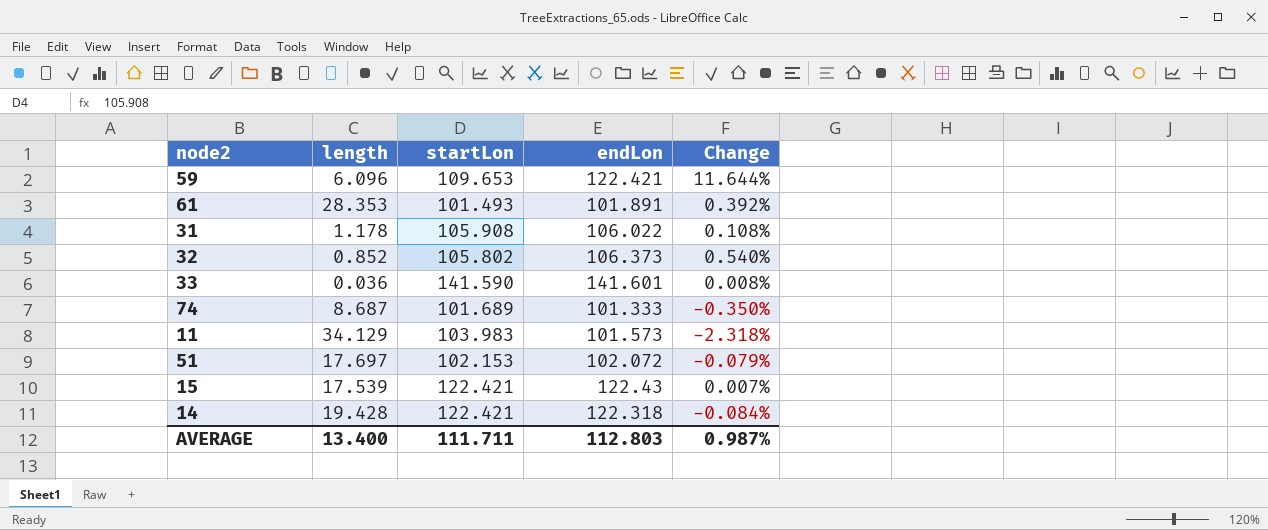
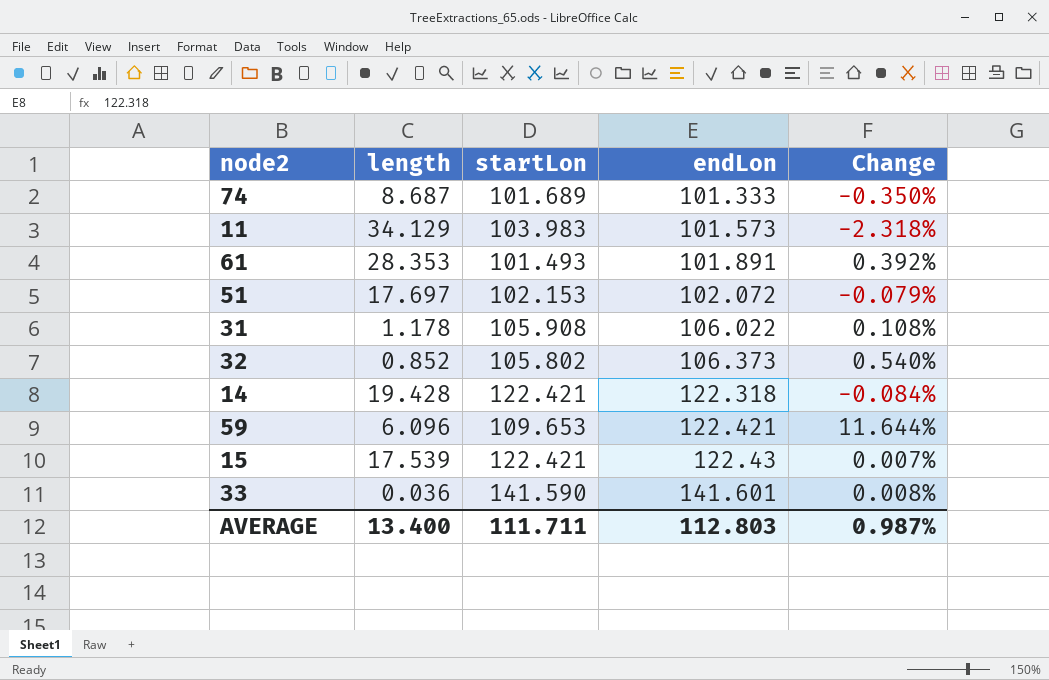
row order: none -> endLon ascending

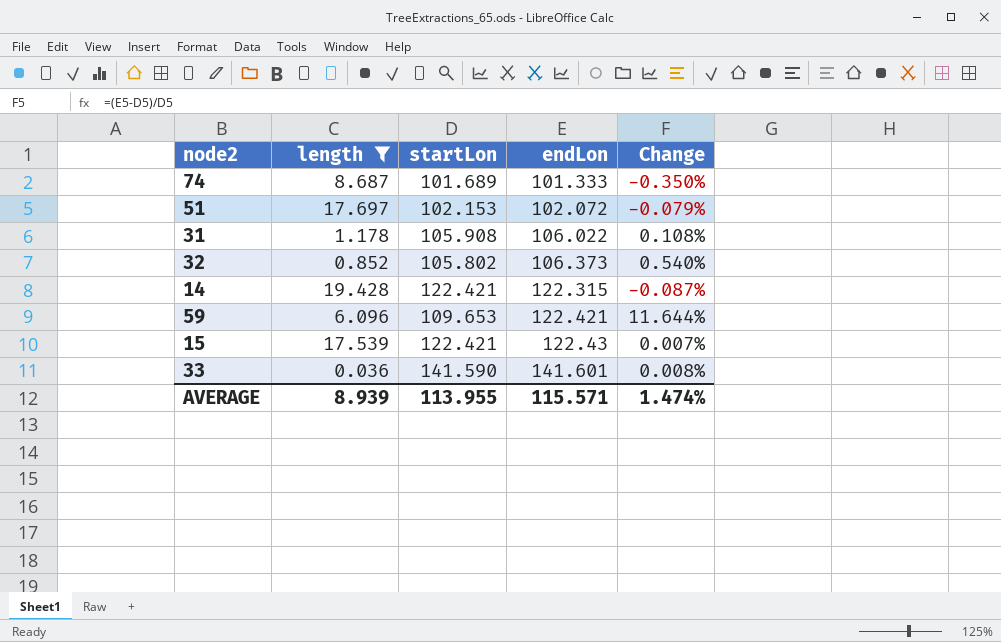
filter: none -> length <= 19.428
14 | endLon: 122.318 -> 122.315
14 | Change: -0.084% -> -0.087%
AVERAGE | length: 13.400 -> 8.939
AVERAGE | startLon: 111.711 -> 113.955
AVERAGE | endLon: 112.803 -> 115.571
AVERAGE | Change: 0.987% -> 1.474%

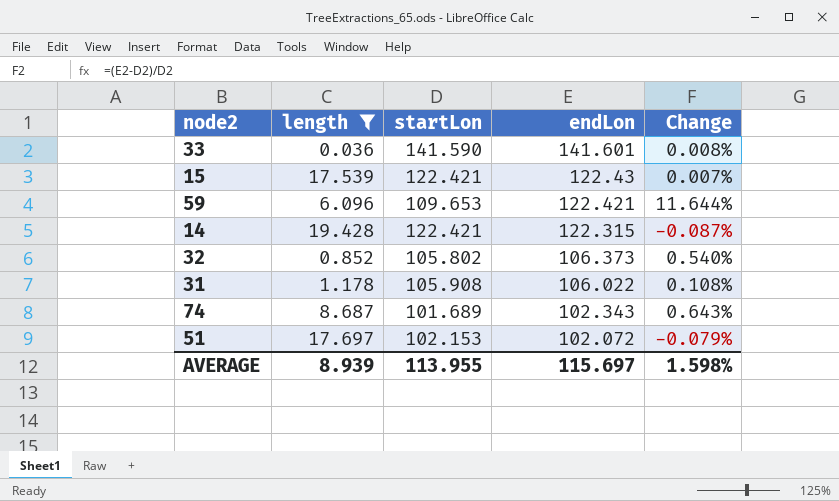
row order: endLon ascending -> endLon descending
74 | endLon: 101.333 -> 102.343
74 | Change: -0.350% -> 0.643%
AVERAGE | endLon: 115.571 -> 115.697
AVERAGE | Change: 1.474% -> 1.598%

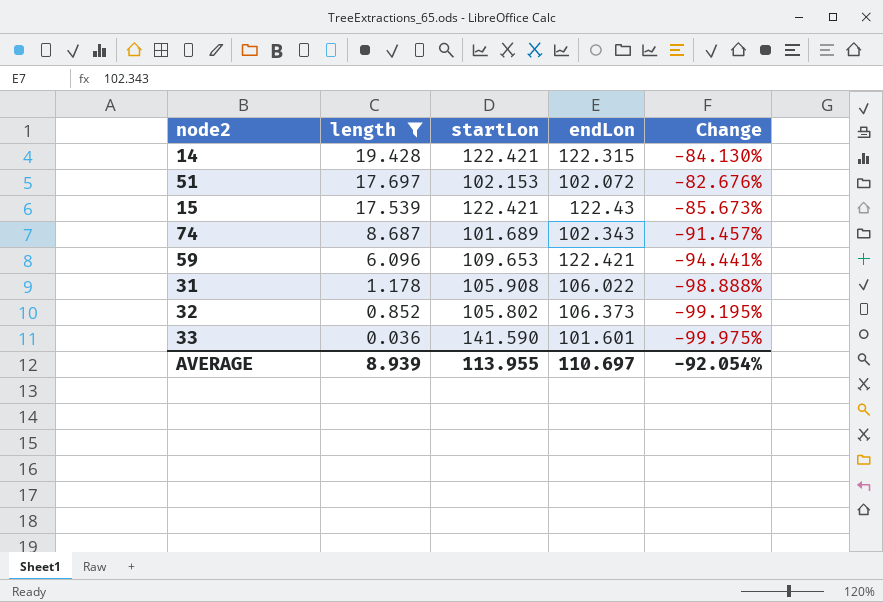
row order: endLon descending -> length descending
column Change | formula: ([endLon] - [startLon]) / [startLon] -> ([length] - [startLon]) / [startLon]
33 | endLon: 141.601 -> 101.601
AVERAGE | endLon: 115.697 -> 110.697
AVERAGE | Change: 1.598% -> -92.054%

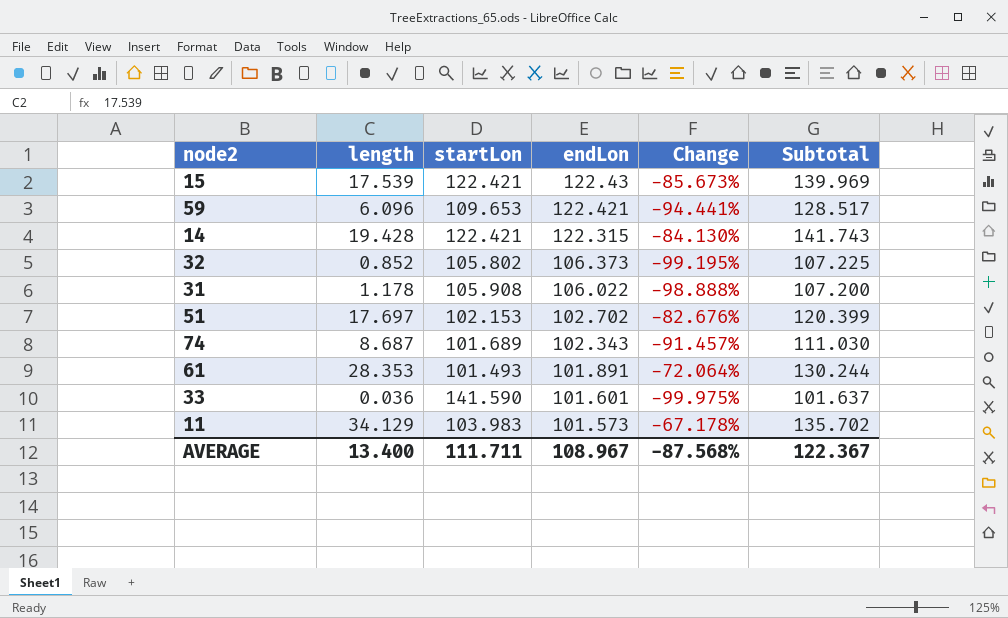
filter: length <= 19.428 -> none
row order: length descending -> endLon descending
column Subtotal | formula: none -> [length] + [endLon]
51 | endLon: 102.072 -> 102.702
AVERAGE | length: 8.939 -> 13.400
AVERAGE | startLon: 113.955 -> 111.711
AVERAGE | endLon: 110.697 -> 108.967
AVERAGE | Change: -92.054% -> -87.568%

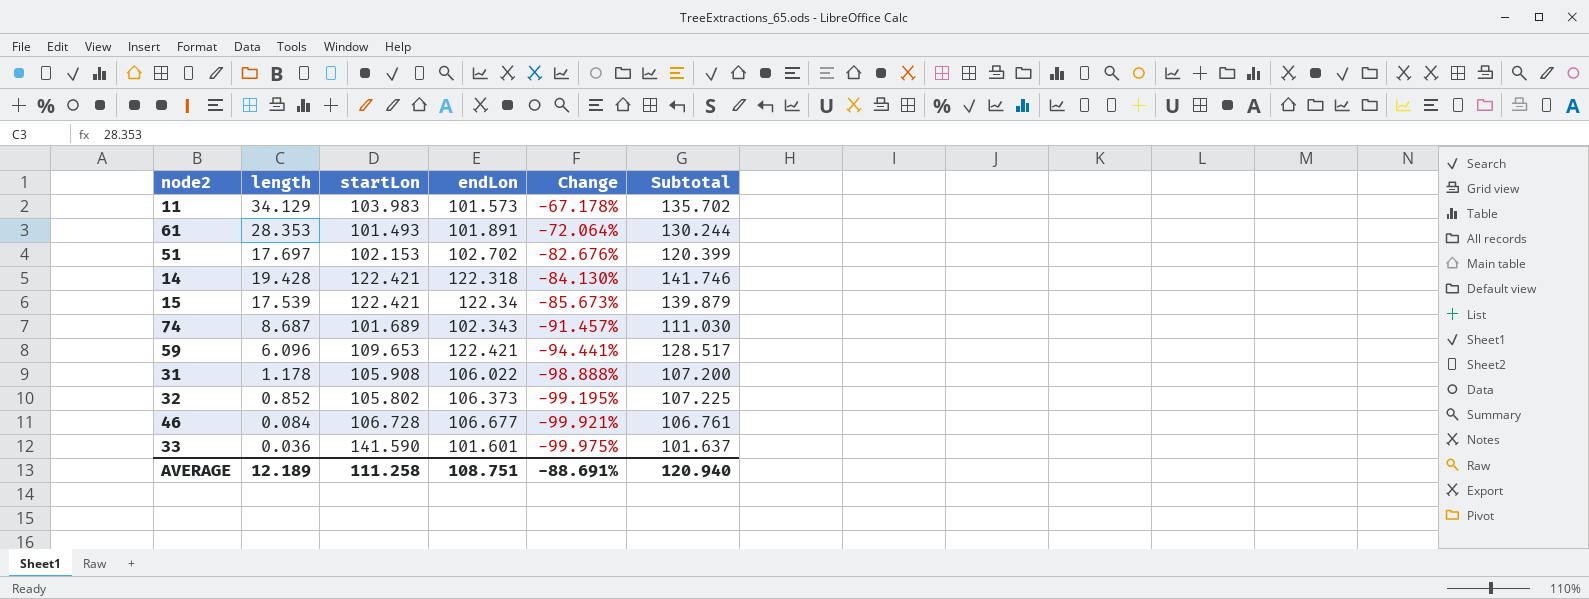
row order: endLon descending -> Change descending
14 | endLon: 122.315 -> 122.318
14 | Subtotal: 141.743 -> 141.746
15 | endLon: 122.43 -> 122.34
15 | Subtotal: 139.969 -> 139.879
row 46: none -> 0.084 | 106.728 | 106.677 | -99.921% | 106.761
AVERAGE | length: 13.400 -> 12.189
AVERAGE | startLon: 111.711 -> 111.258
AVERAGE | endLon: 108.967 -> 108.751
AVERAGE | Change: -87.568% -> -88.691%
AVERAGE | Subtotal: 122.367 -> 120.940

